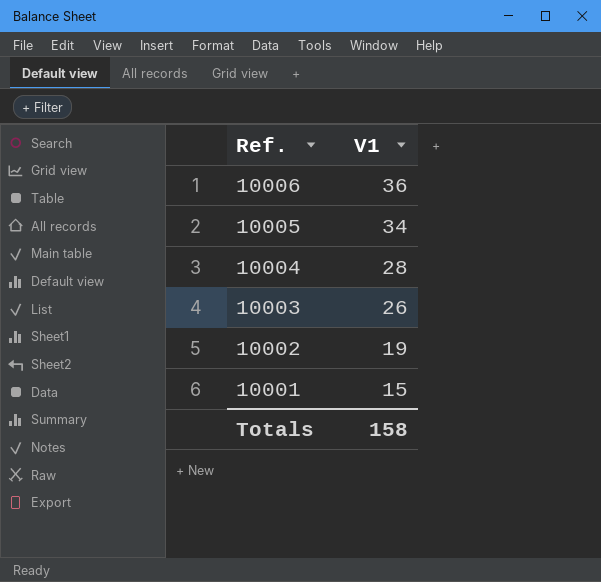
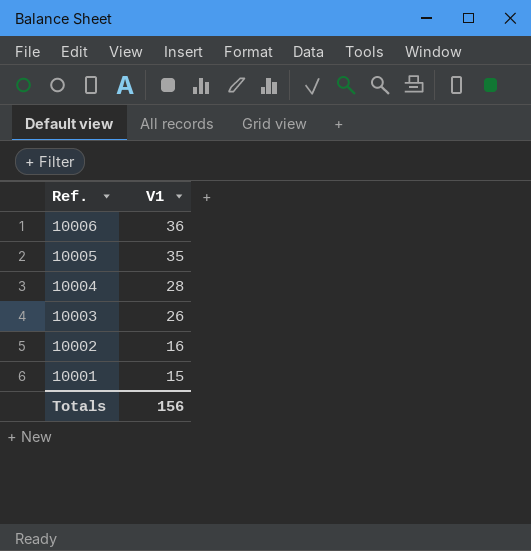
10005 | V1: 34 -> 35
10002 | V1: 19 -> 16
Totals | V1: 158 -> 156

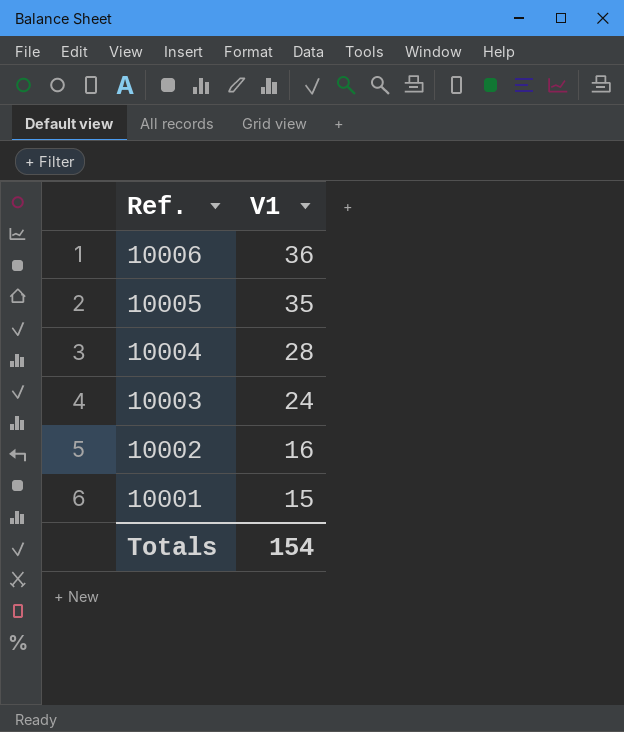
10003 | V1: 26 -> 24
Totals | V1: 156 -> 154

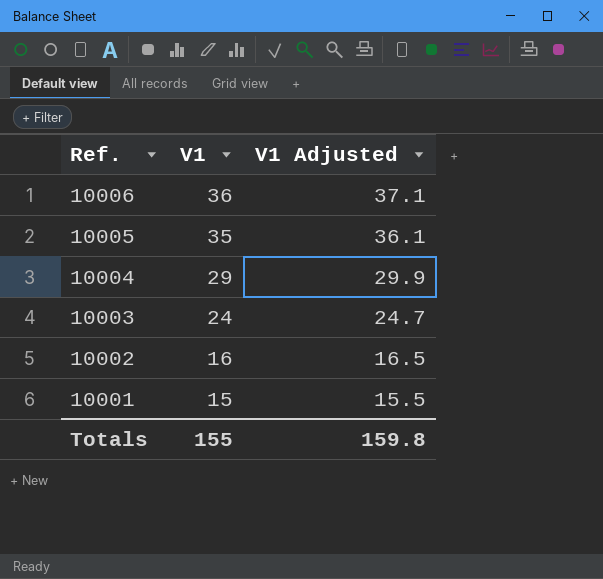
column V1 Adjusted | formula: none -> [V1] * 1.03
10004 | V1: 28 -> 29
Totals | V1: 154 -> 155

